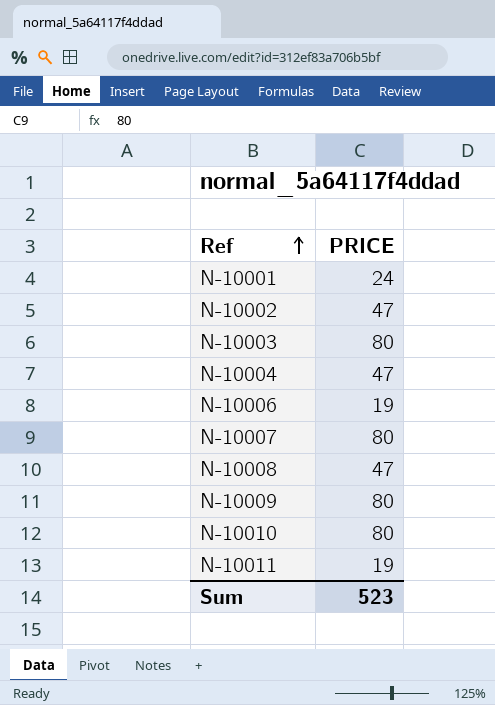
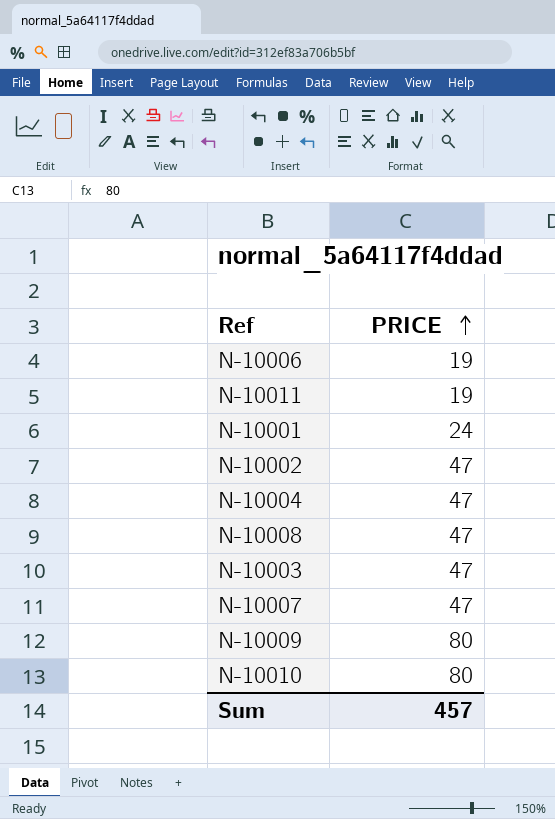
row order: Ref ascending -> PRICE ascending
N-10003 | PRICE: 80 -> 47
N-10007 | PRICE: 80 -> 47
Sum | PRICE: 523 -> 457

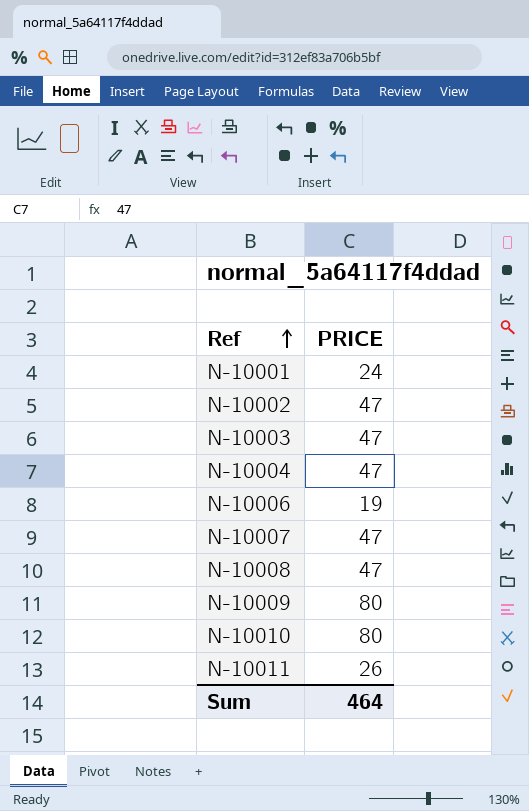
row order: PRICE ascending -> Ref ascending
N-10011 | PRICE: 19 -> 26
Sum | PRICE: 457 -> 464

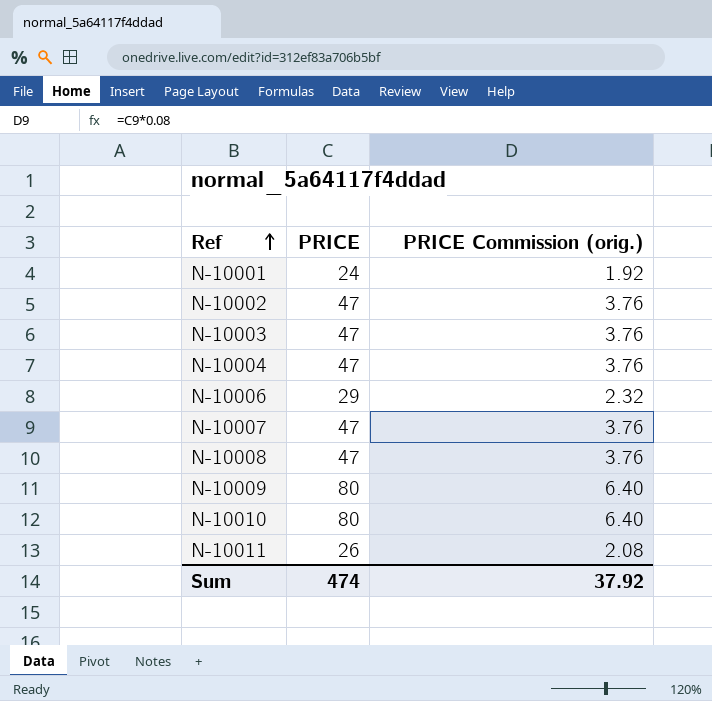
column PRICE Commission (orig.) | formula: none -> [PRICE] * 0.08
N-10006 | PRICE: 19 -> 29
Sum | PRICE: 464 -> 474

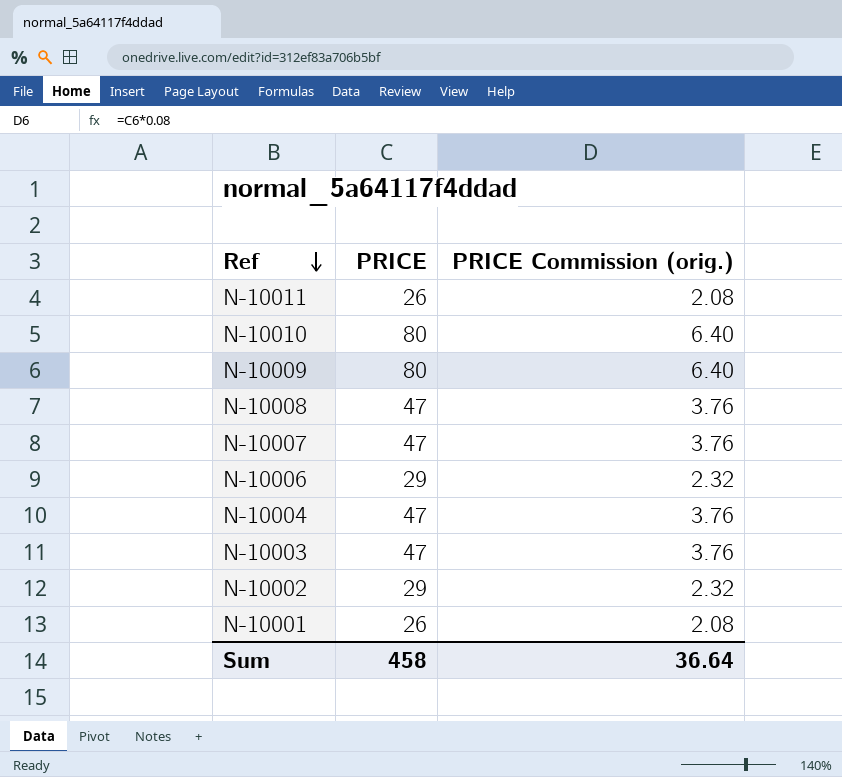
row order: Ref ascending -> Ref descending
N-10002 | PRICE: 47 -> 29
N-10002 | PRICE Commission (orig.): 3.76 -> 2.32
N-10001 | PRICE: 24 -> 26
N-10001 | PRICE Commission (orig.): 1.92 -> 2.08
Sum | PRICE: 474 -> 458
Sum | PRICE Commission (orig.): 37.92 -> 36.64

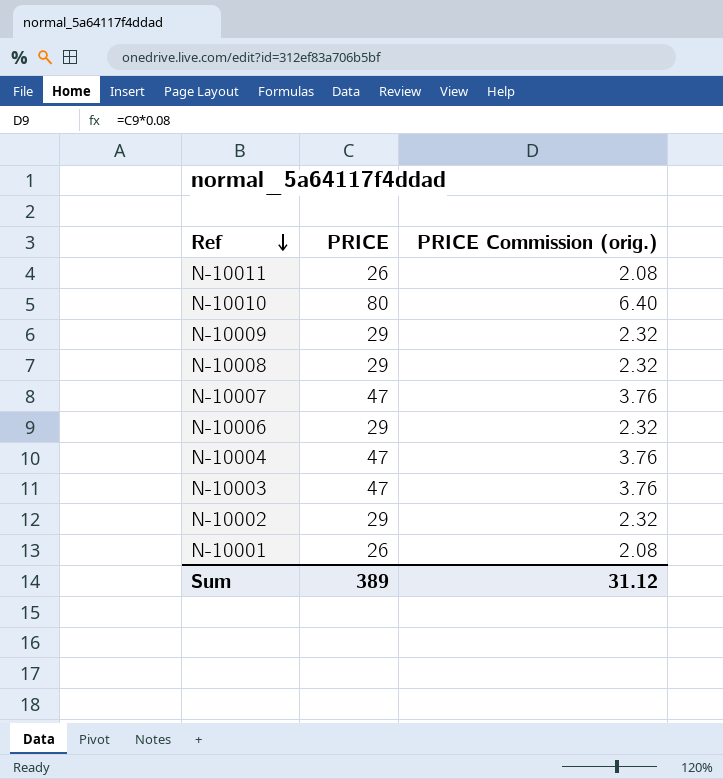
N-10009 | PRICE: 80 -> 29
N-10009 | PRICE Commission (orig.): 6.40 -> 2.32
N-10008 | PRICE: 47 -> 29
N-10008 | PRICE Commission (orig.): 3.76 -> 2.32
Sum | PRICE: 458 -> 389
Sum | PRICE Commission (orig.): 36.64 -> 31.12

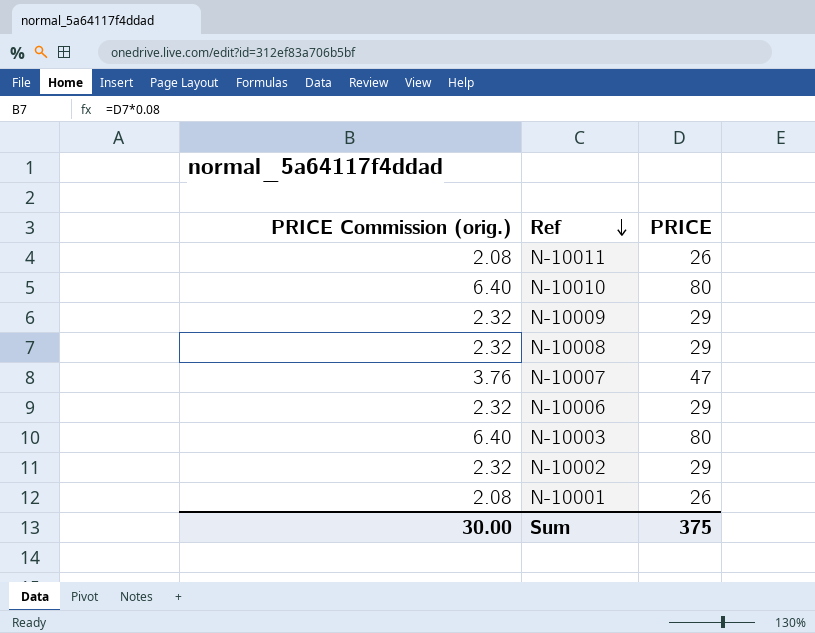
column PRICE Commission (orig.) | position: 3 -> 1
row N-10004: 47 | 3.76 -> none
N-10003 | PRICE Commission (orig.): 3.76 -> 6.40
N-10003 | PRICE: 47 -> 80
Sum | PRICE Commission (orig.): 31.12 -> 30.00
Sum | PRICE: 389 -> 375

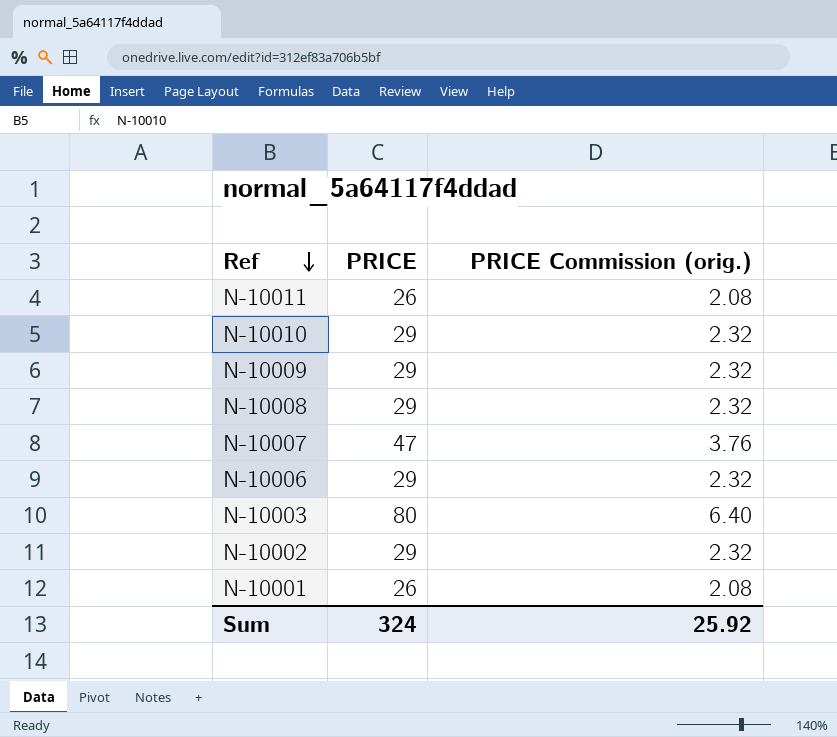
column PRICE Commission (orig.) | position: 1 -> 3
N-10010 | PRICE: 80 -> 29
N-10010 | PRICE Commission (orig.): 6.40 -> 2.32
Sum | PRICE: 375 -> 324
Sum | PRICE Commission (orig.): 30.00 -> 25.92

